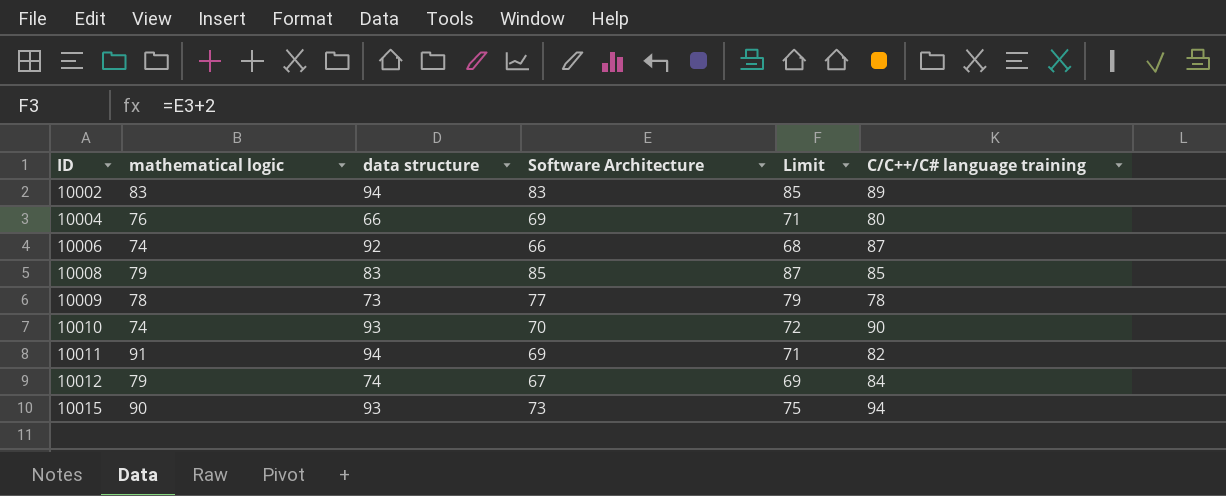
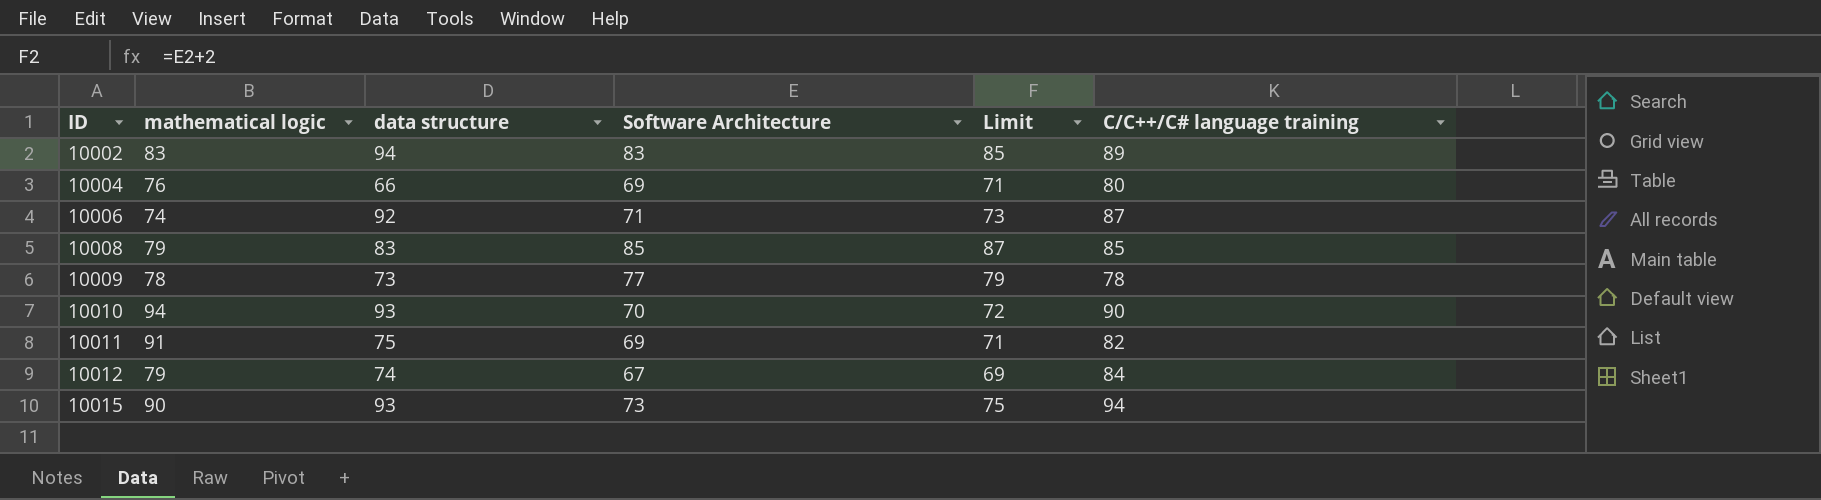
10006 | Software Architecture: 66 -> 71
10006 | Limit: 68 -> 73
10010 | mathematical logic: 74 -> 94
10011 | data structure: 94 -> 75

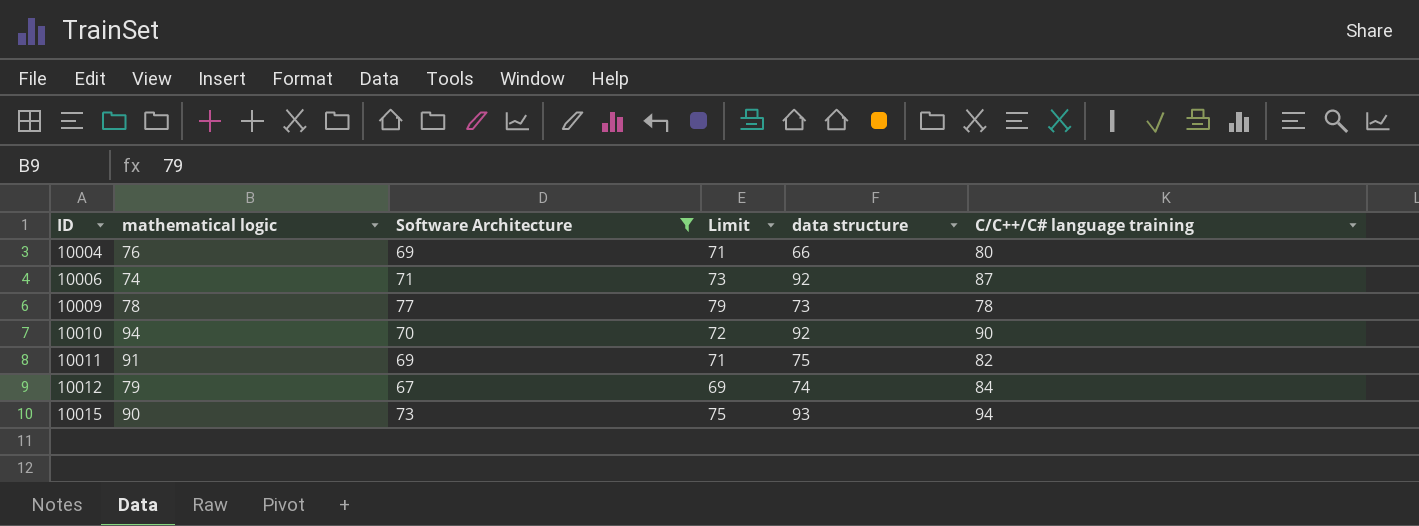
filter: none -> Software Architecture <= 77
column data structure | position: 3 -> 5
10010 | data structure: 93 -> 92

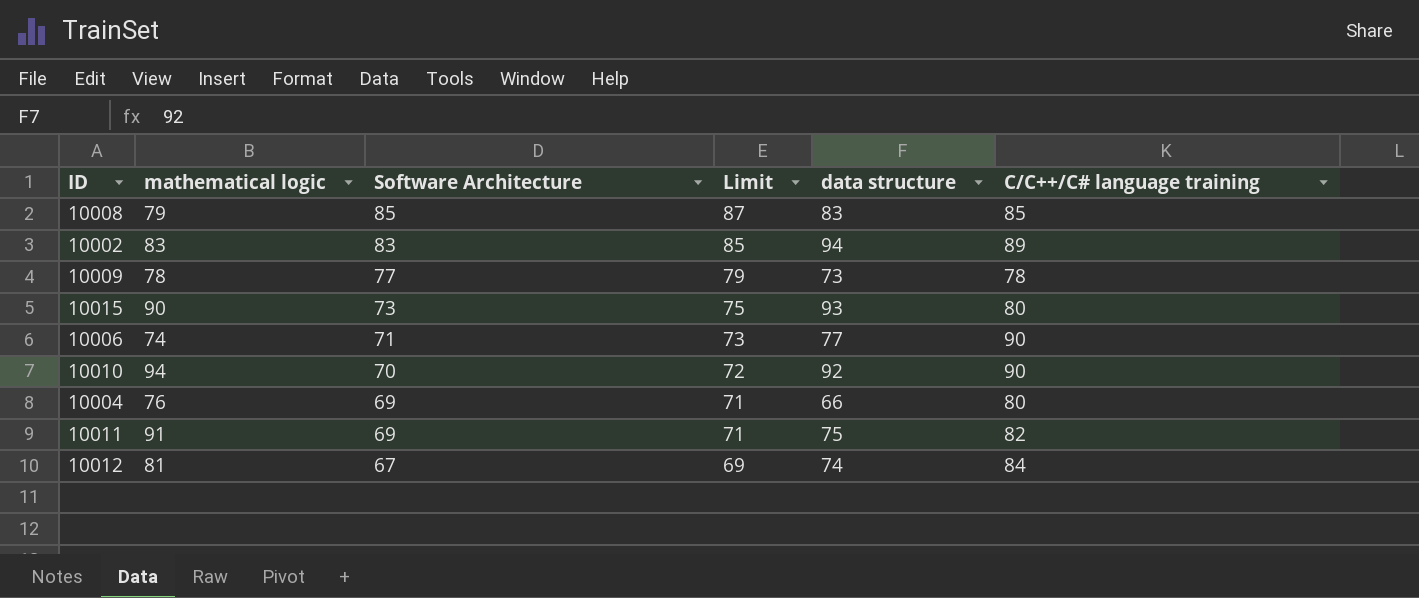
filter: Software Architecture <= 77 -> none
row order: ID ascending -> Software Architecture descending
10015 | C/C++/C# language training: 94 -> 80
10006 | data structure: 92 -> 77
10006 | C/C++/C# language training: 87 -> 90
10012 | mathematical logic: 79 -> 81

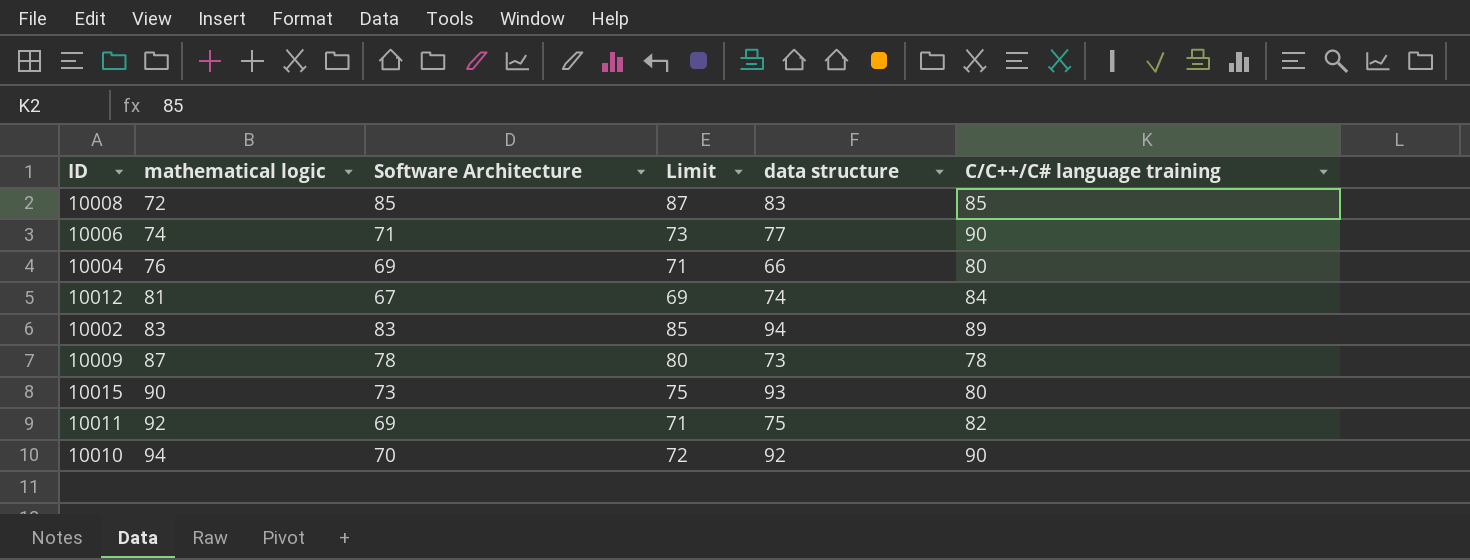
row order: Software Architecture descending -> mathematical logic ascending
10008 | mathematical logic: 79 -> 72
10009 | mathematical logic: 78 -> 87
10009 | Software Architecture: 77 -> 78
10009 | Limit: 79 -> 80
10011 | mathematical logic: 91 -> 92

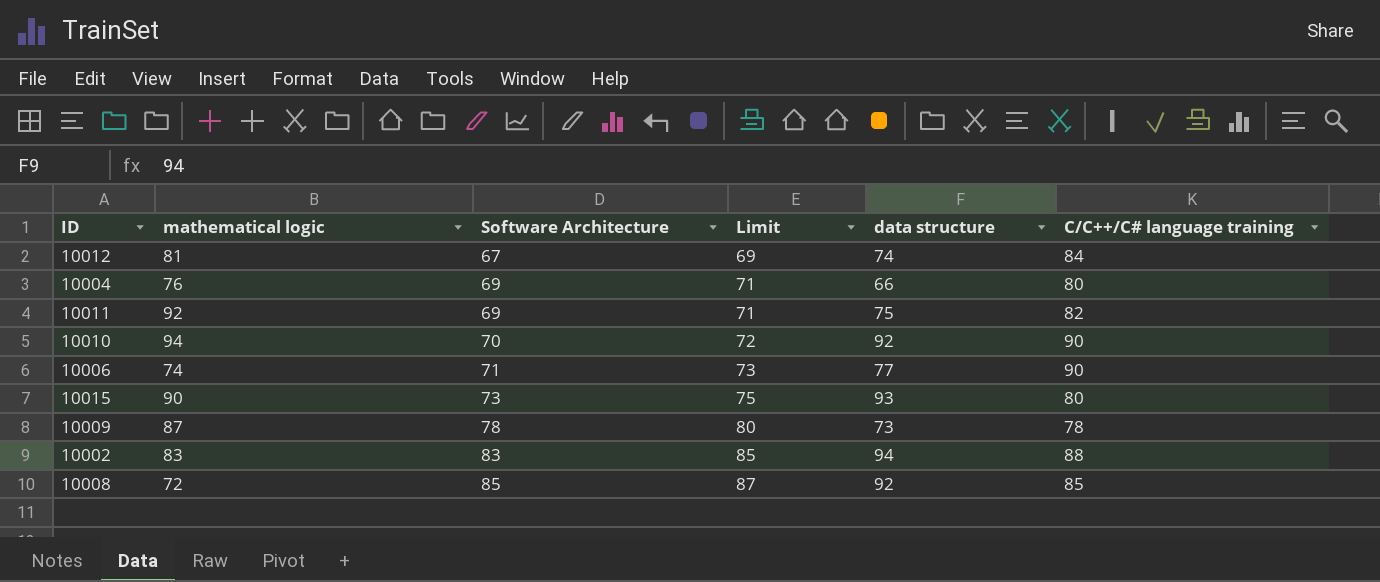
row order: mathematical logic ascending -> Software Architecture ascending
10002 | C/C++/C# language training: 89 -> 88
10008 | data structure: 83 -> 92

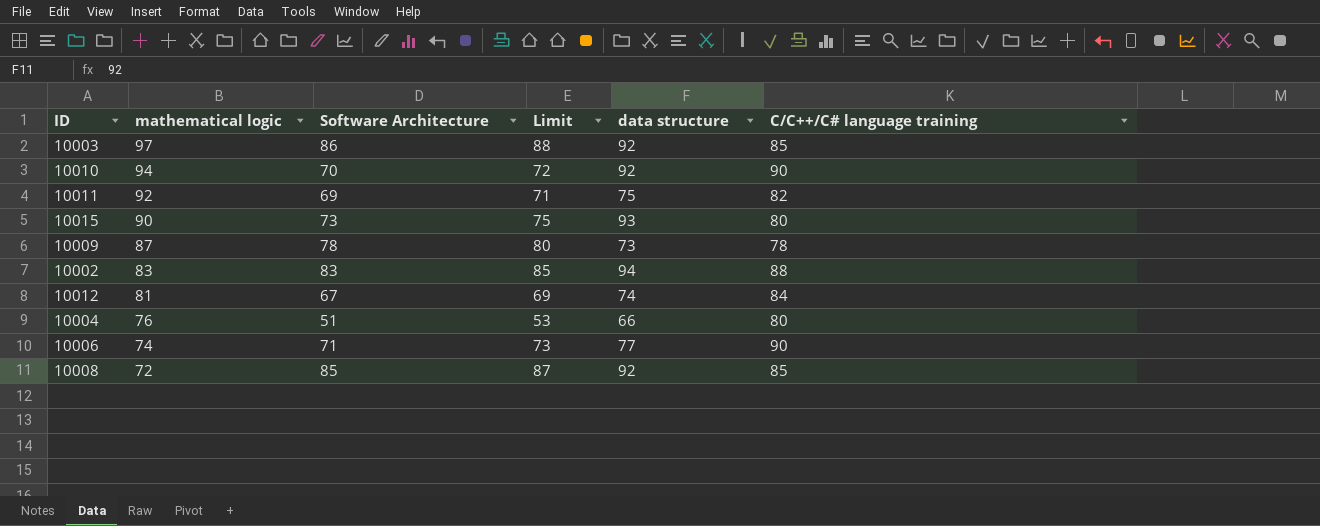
row order: Software Architecture ascending -> mathematical logic descending
row 10003: none -> 97 | 86 | 88 | 92 | 85
10004 | Software Architecture: 69 -> 51
10004 | Limit: 71 -> 53

